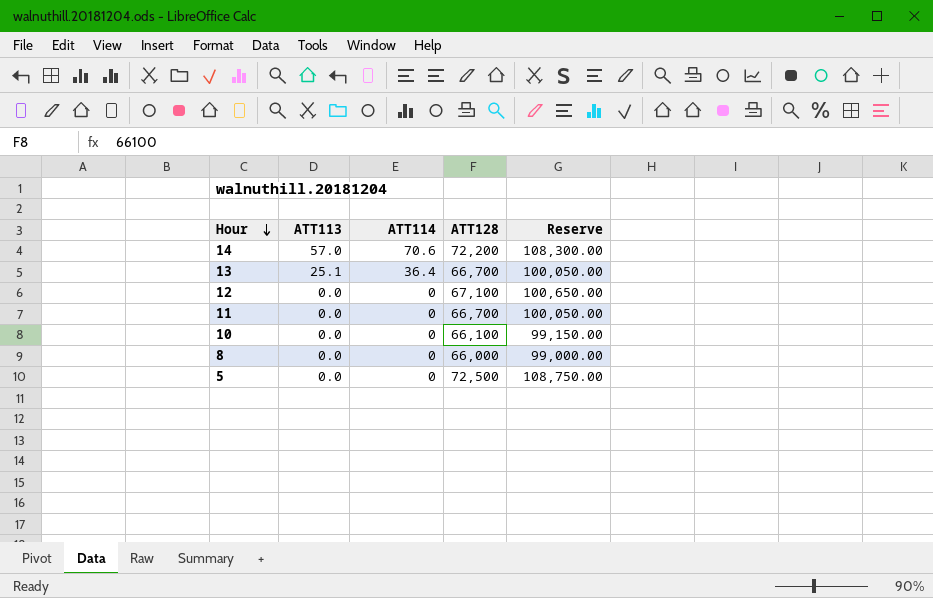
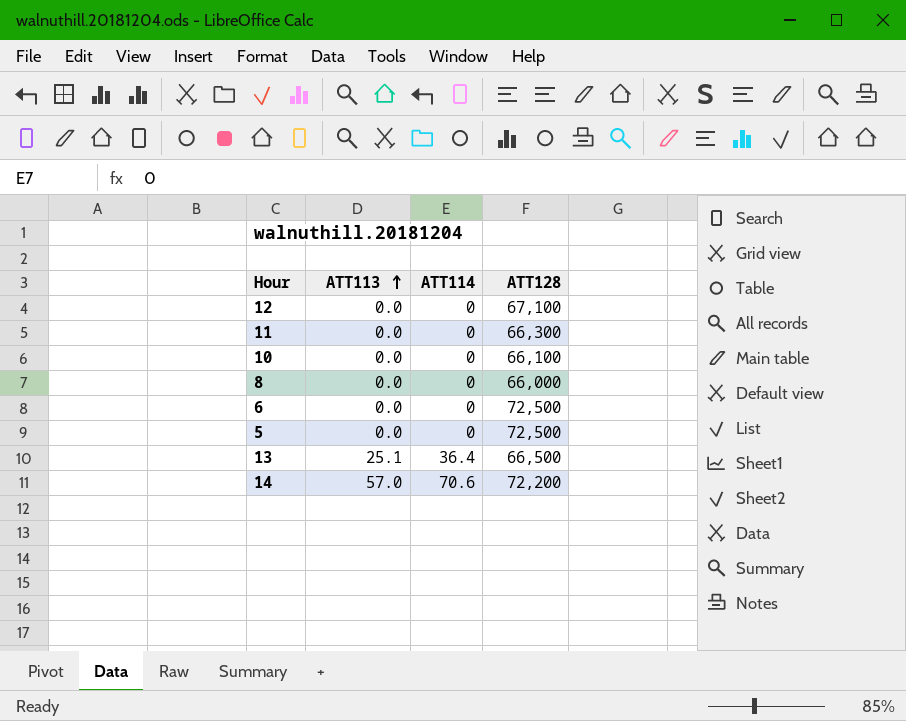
row order: Hour descending -> ATT113 ascending
column Reserve | formula: [ATT128] * 1.5 -> none
11 | ATT128: 66,700 -> 66,300
row 6: none -> 0.0 | 0 | 72,500
13 | ATT128: 66,700 -> 66,500

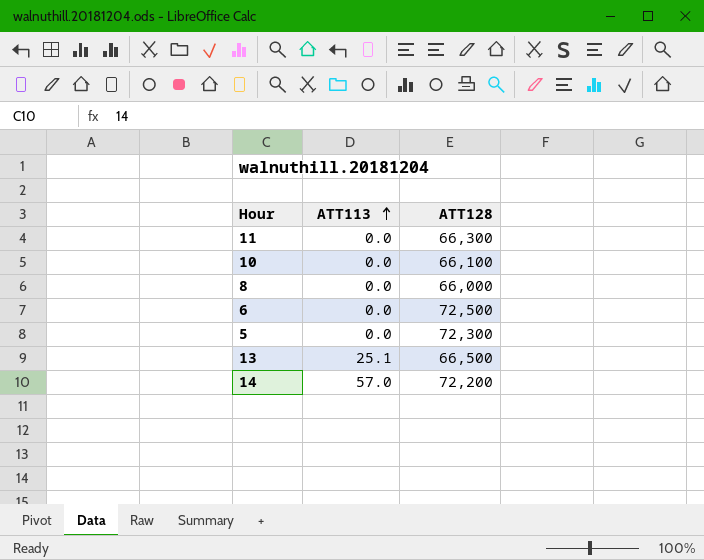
column ATT114 | position: 3 -> none
row 12: 0.0 | 0 | 67,100 -> none
5 | ATT128: 72,500 -> 72,300

